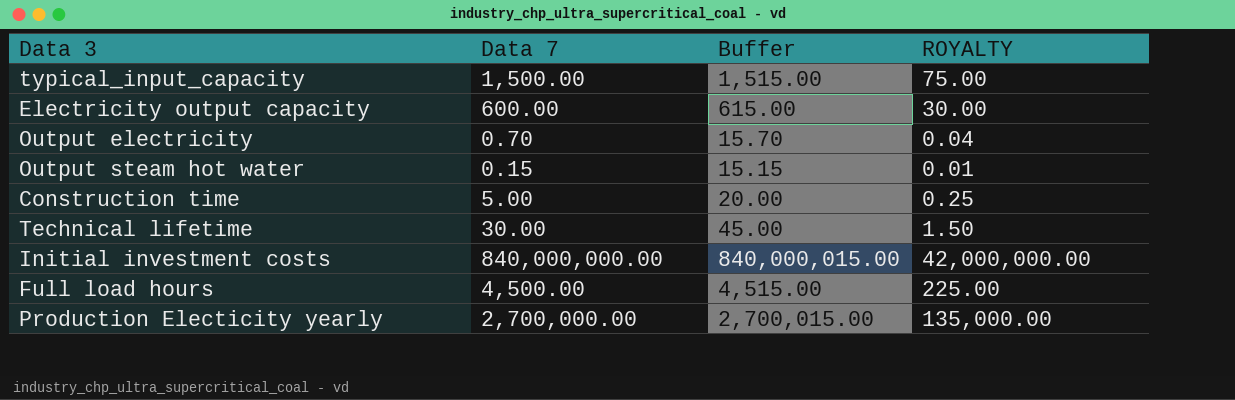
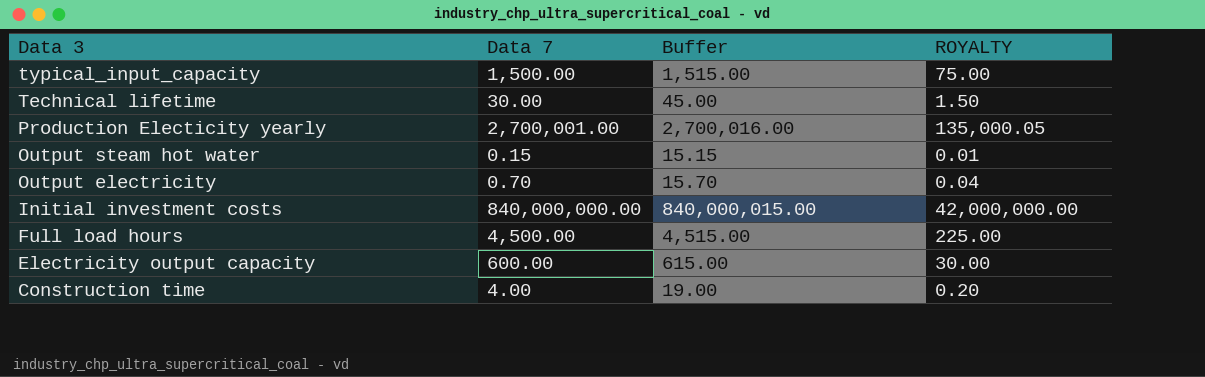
row order: none -> Data 3 descending
Production Electicity yearly | Data 7: 2,700,000.00 -> 2,700,001.00
Production Electicity yearly | Buffer: 2,700,015.00 -> 2,700,016.00
Production Electicity yearly | ROYALTY: 135,000.00 -> 135,000.05
Construction time | Data 7: 5.00 -> 4.00
Construction time | Buffer: 20.00 -> 19.00
Construction time | ROYALTY: 0.25 -> 0.20

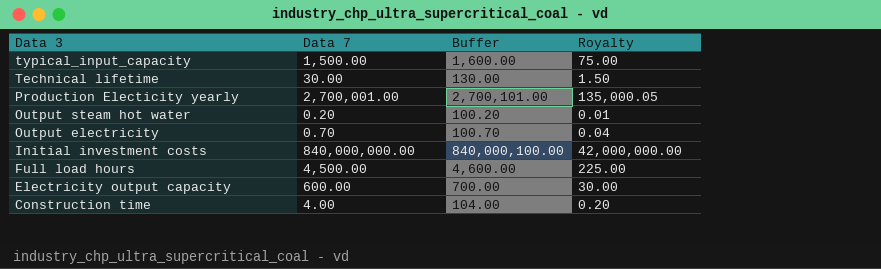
column Buffer | formula: [Data 7] + 15 -> [Data 7] + 100
column name: ROYALTY -> Royalty
Output steam hot water | Data 7: 0.15 -> 0.20

